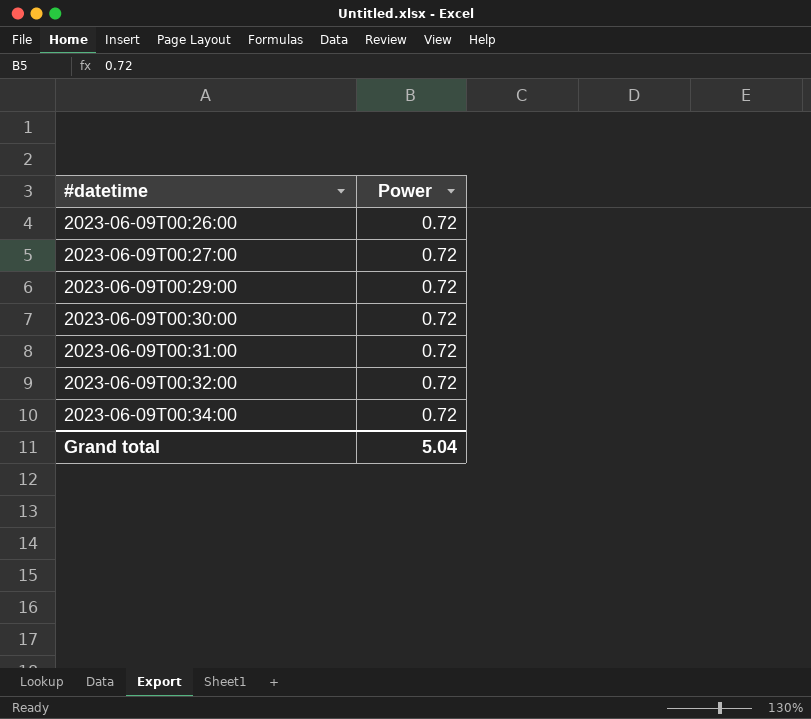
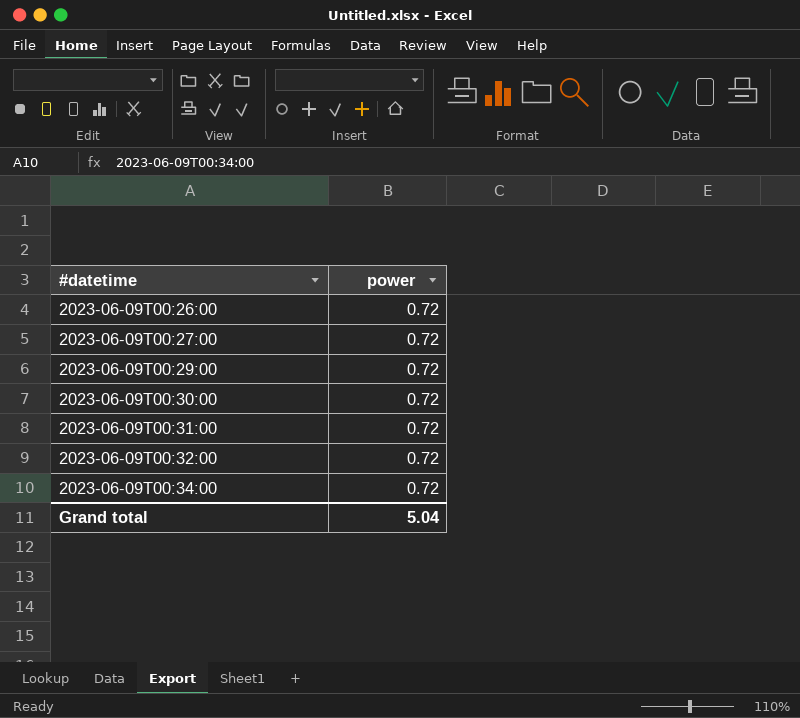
column name: Power -> power

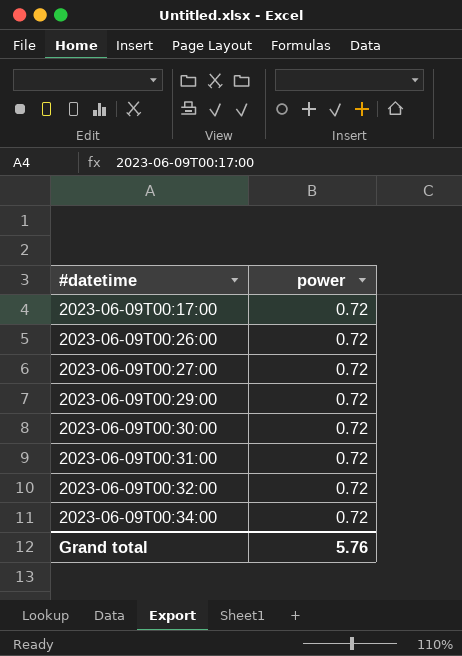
row 2023-06-09T00:17:00: none -> 0.72
Grand total | power: 5.04 -> 5.76

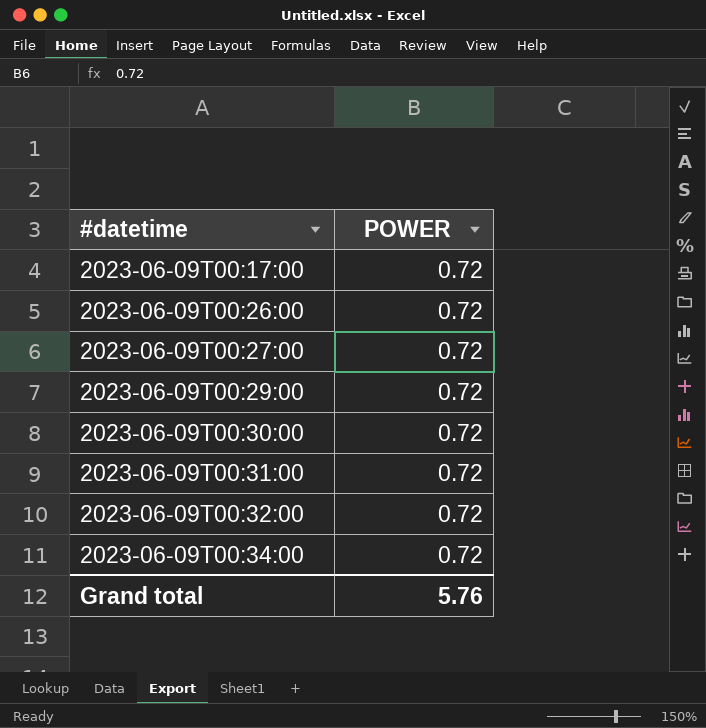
column name: power -> POWER

